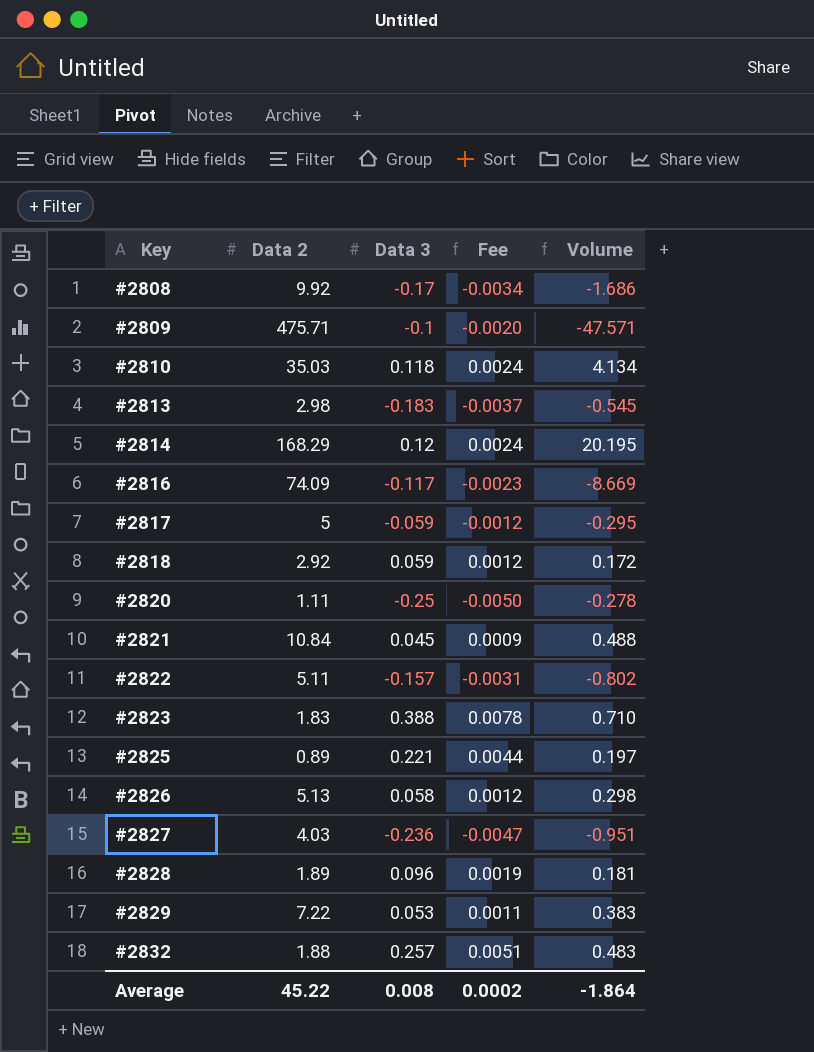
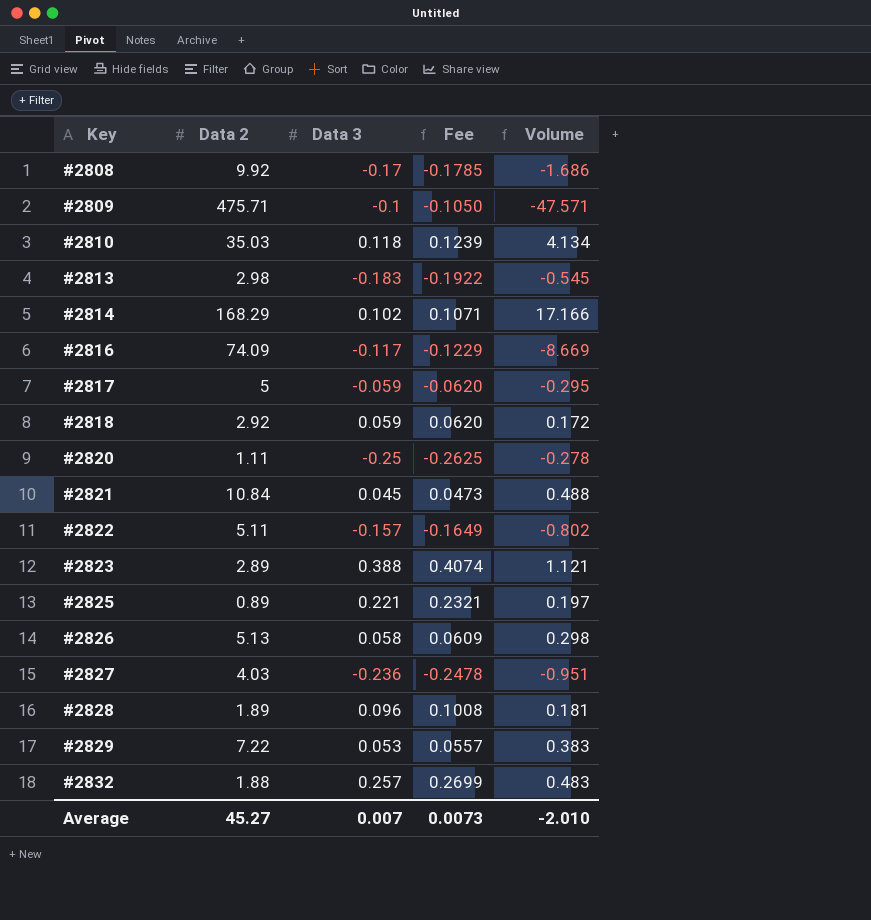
column Fee | formula: [Data 3] * 0.02 -> [Data 3] * 1.05
#2814 | Data 3: 0.12 -> 0.102
#2814 | Volume: 20.195 -> 17.166
#2823 | Data 2: 1.83 -> 2.89
#2823 | Volume: 0.710 -> 1.121
Average | Data 2: 45.22 -> 45.27
Average | Data 3: 0.008 -> 0.007
Average | Fee: 0.0002 -> 0.0073
Average | Volume: -1.864 -> -2.010

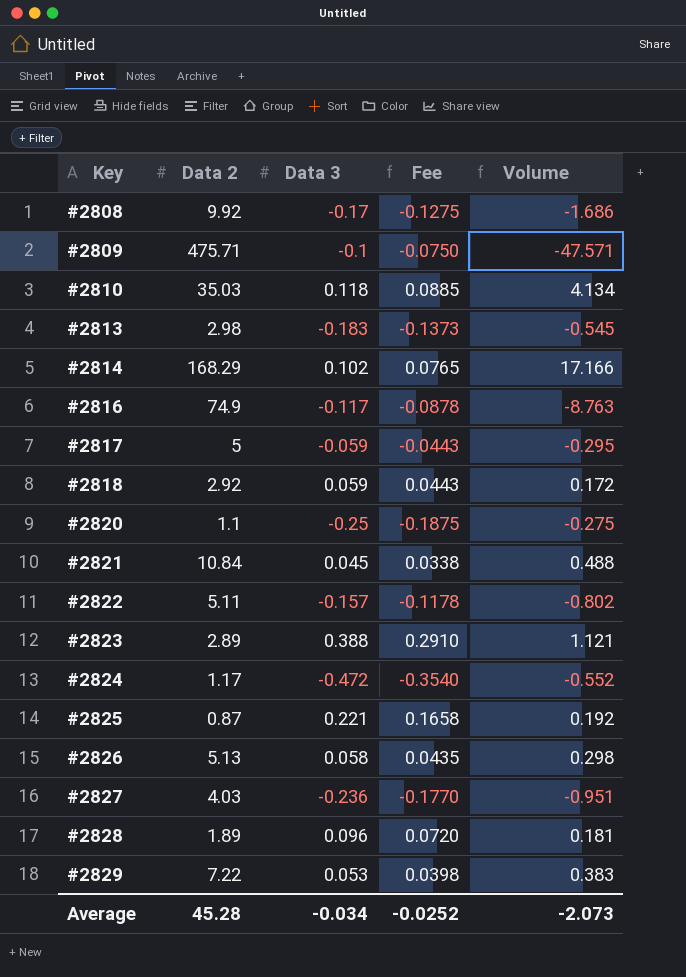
column Fee | formula: [Data 3] * 1.05 -> [Data 3] * 0.75
row #2832: 1.88 | 0.257 | 0.2699 | 0.483 -> none
#2816 | Data 2: 74.09 -> 74.9
#2816 | Volume: -8.669 -> -8.763
#2820 | Data 2: 1.11 -> 1.1
#2820 | Volume: -0.278 -> -0.275
row #2824: none -> 1.17 | -0.472 | -0.3540 | -0.552
#2825 | Data 2: 0.89 -> 0.87
#2825 | Volume: 0.197 -> 0.192
Average | Data 2: 45.27 -> 45.28
Average | Data 3: 0.007 -> -0.034
Average | Fee: 0.0073 -> -0.0252
Average | Volume: -2.010 -> -2.073

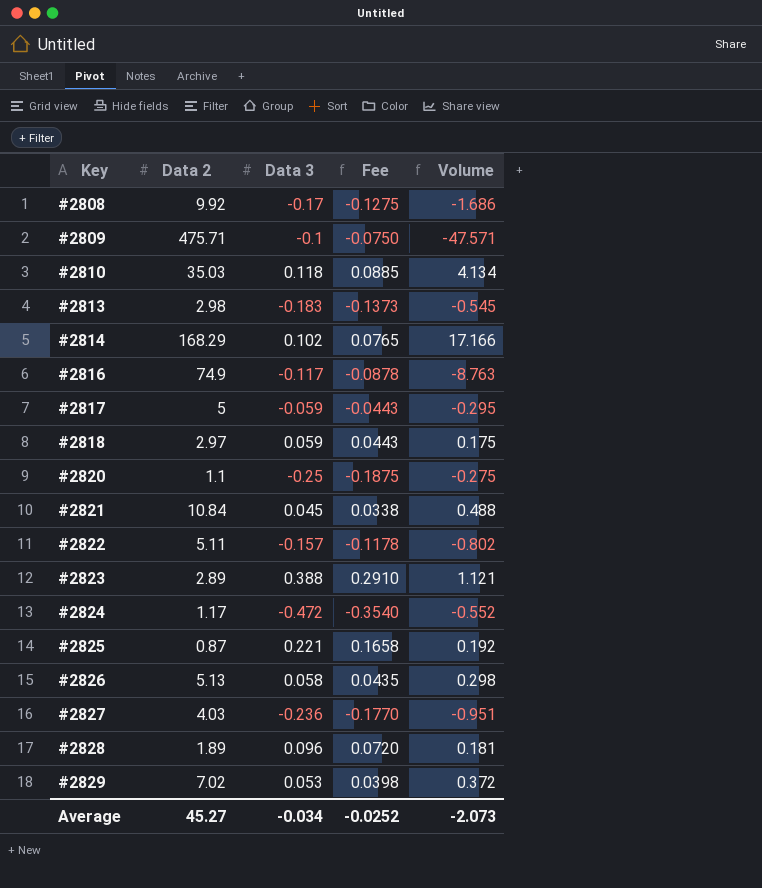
#2818 | Data 2: 2.92 -> 2.97
#2818 | Volume: 0.172 -> 0.175
#2829 | Data 2: 7.22 -> 7.02
#2829 | Volume: 0.383 -> 0.372
Average | Data 2: 45.28 -> 45.27

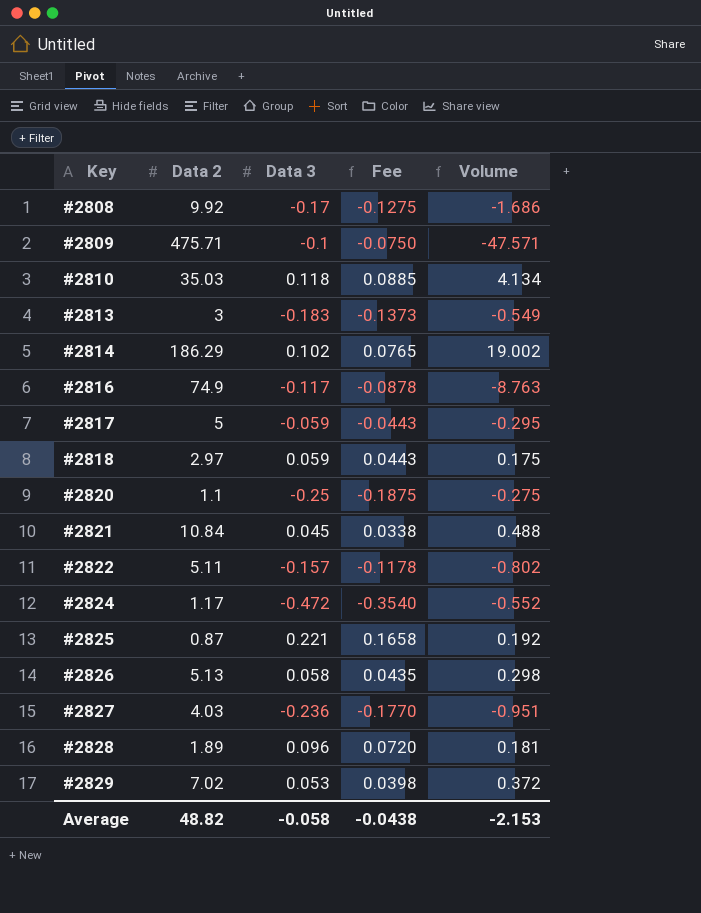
row #2823: 2.89 | 0.388 | 0.2910 | 1.121 -> none
#2813 | Data 2: 2.98 -> 3
#2813 | Volume: -0.545 -> -0.549
#2814 | Data 2: 168.29 -> 186.29
#2814 | Volume: 17.166 -> 19.002
Average | Data 2: 45.27 -> 48.82
Average | Data 3: -0.034 -> -0.058
Average | Fee: -0.0252 -> -0.0438
Average | Volume: -2.073 -> -2.153

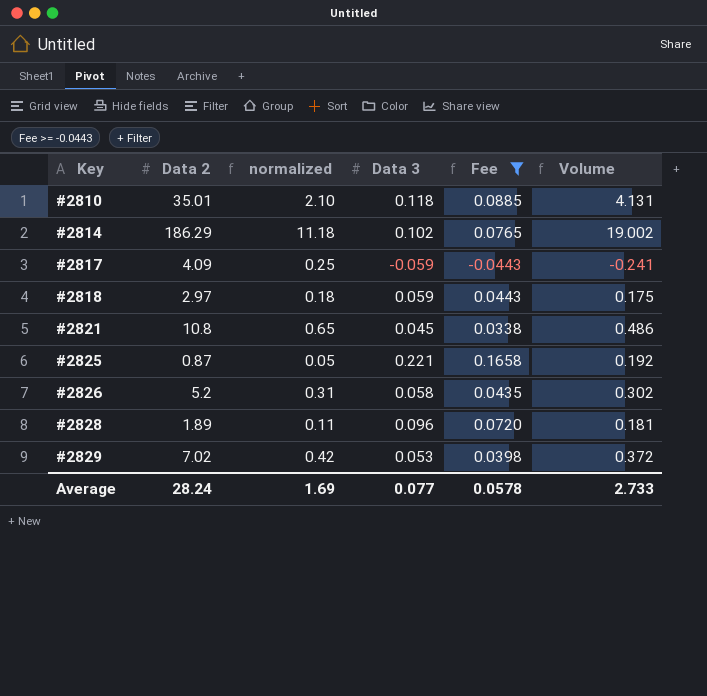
filter: none -> Fee >= -0.0443
column normalized | formula: none -> [Data 2] * 0.06
#2810 | Data 2: 35.03 -> 35.01
#2810 | Volume: 4.134 -> 4.131
#2817 | Data 2: 5 -> 4.09
#2817 | Volume: -0.295 -> -0.241
#2821 | Data 2: 10.84 -> 10.8
#2821 | Volume: 0.488 -> 0.486
#2826 | Data 2: 5.13 -> 5.2
#2826 | Volume: 0.298 -> 0.302
Average | Data 2: 48.82 -> 28.24
Average | Data 3: -0.058 -> 0.077
Average | Fee: -0.0438 -> 0.0578
Average | Volume: -2.153 -> 2.733

